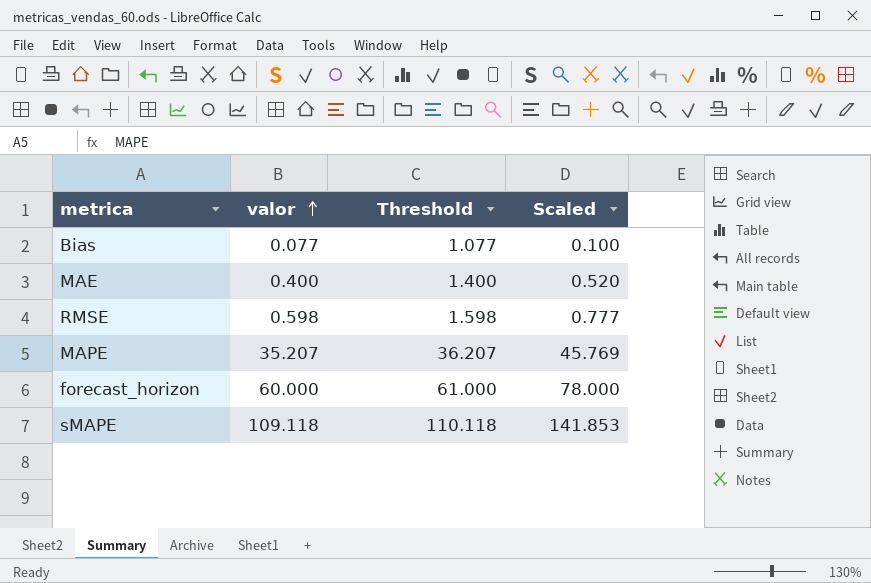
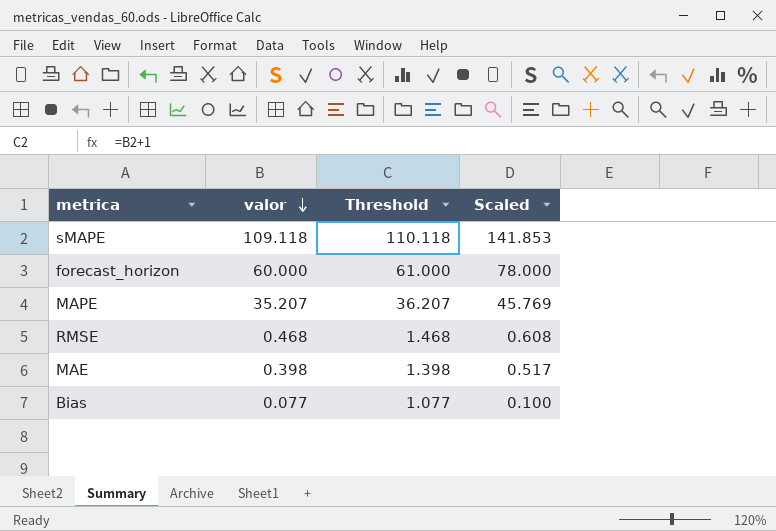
row order: valor ascending -> valor descending
RMSE | valor: 0.598 -> 0.468
RMSE | Threshold: 1.598 -> 1.468
RMSE | Scaled: 0.777 -> 0.608
MAE | valor: 0.400 -> 0.398
MAE | Threshold: 1.400 -> 1.398
MAE | Scaled: 0.520 -> 0.517

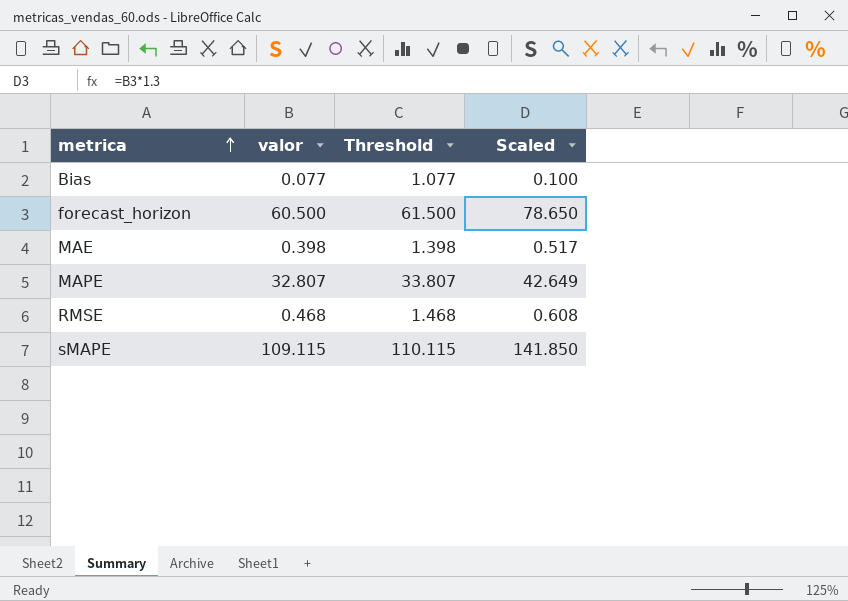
row order: valor descending -> metrica ascending
forecast_horizon | valor: 60.000 -> 60.500
forecast_horizon | Threshold: 61.000 -> 61.500
forecast_horizon | Scaled: 78.000 -> 78.650
MAPE | valor: 35.207 -> 32.807
MAPE | Threshold: 36.207 -> 33.807
MAPE | Scaled: 45.769 -> 42.649
sMAPE | valor: 109.118 -> 109.115
sMAPE | Threshold: 110.118 -> 110.115
sMAPE | Scaled: 141.853 -> 141.850

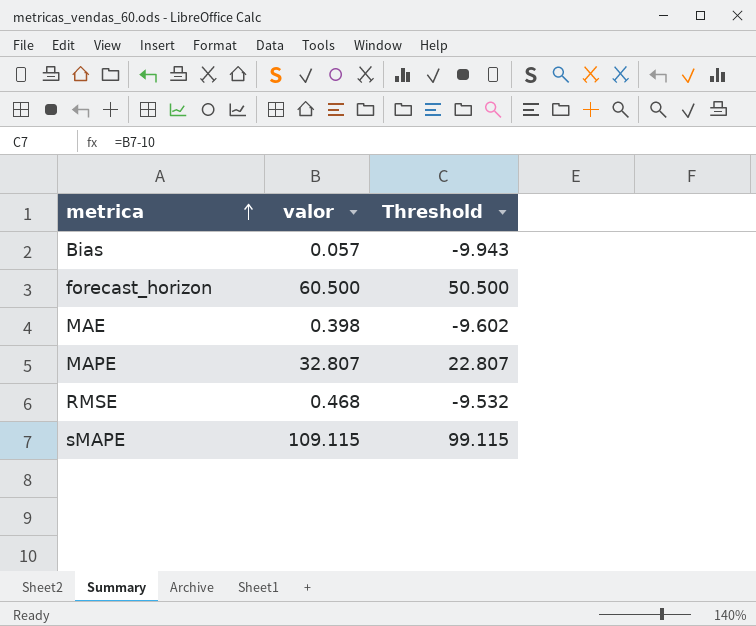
column Scaled | formula: [valor] * 1.3 -> none
column Threshold | formula: [valor] + 1 -> [valor] - 10
Bias | valor: 0.077 -> 0.057

